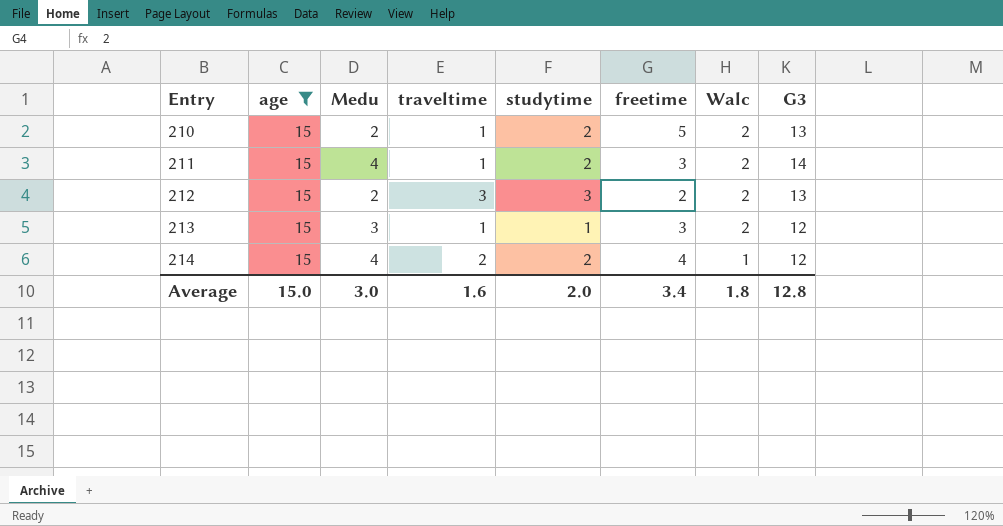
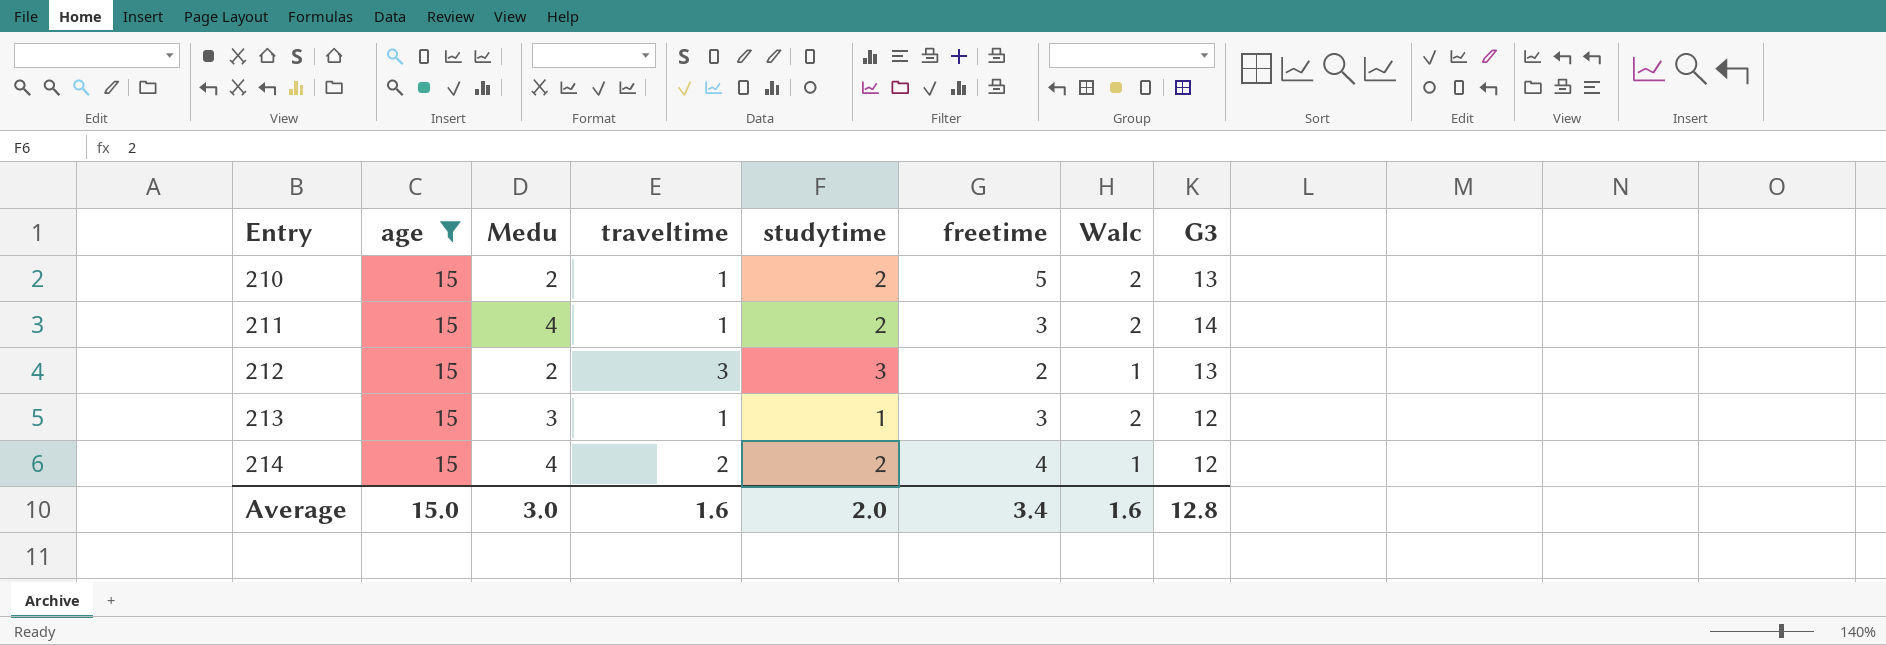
212 | Walc: 2 -> 1
Average | Walc: 1.8 -> 1.6

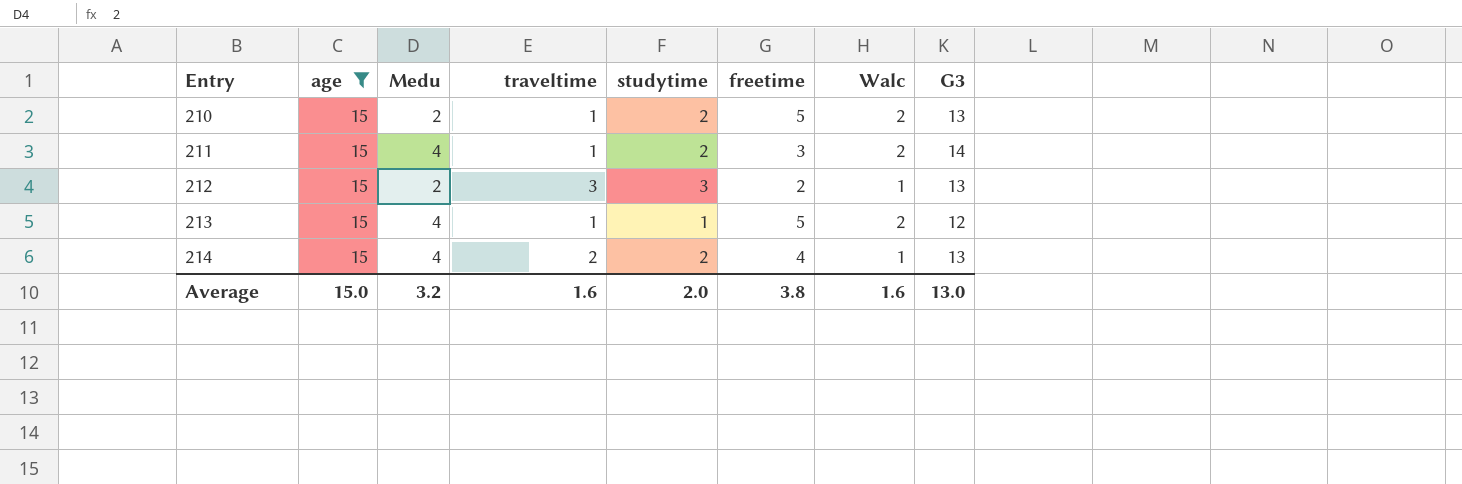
213 | Medu: 3 -> 4
213 | freetime: 3 -> 5
214 | G3: 12 -> 13
Average | Medu: 3.0 -> 3.2
Average | freetime: 3.4 -> 3.8
Average | G3: 12.8 -> 13.0

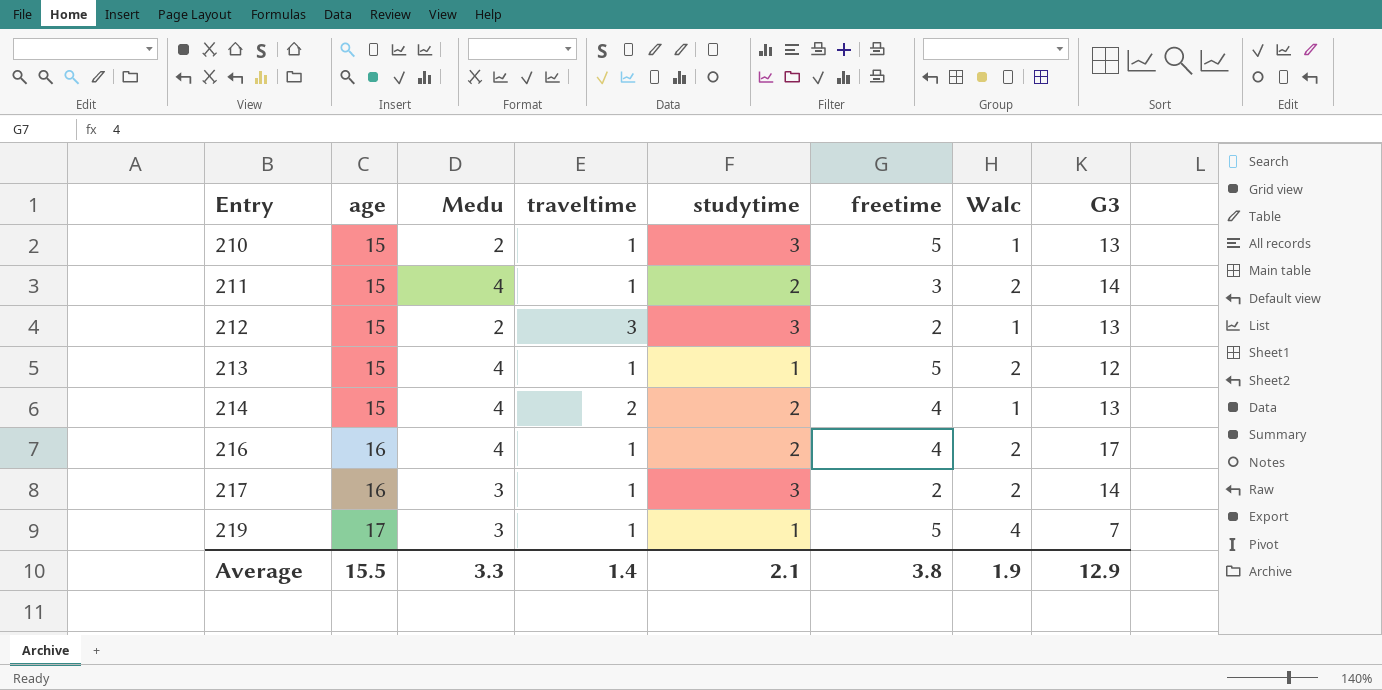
filter: age = 15 -> none
210 | studytime: 2 -> 3
210 | Walc: 2 -> 1
Average | age: 15.0 -> 15.5
Average | Medu: 3.2 -> 3.3
Average | traveltime: 1.6 -> 1.4
Average | studytime: 2.0 -> 2.1
Average | Walc: 1.6 -> 1.9
Average | G3: 13.0 -> 12.9

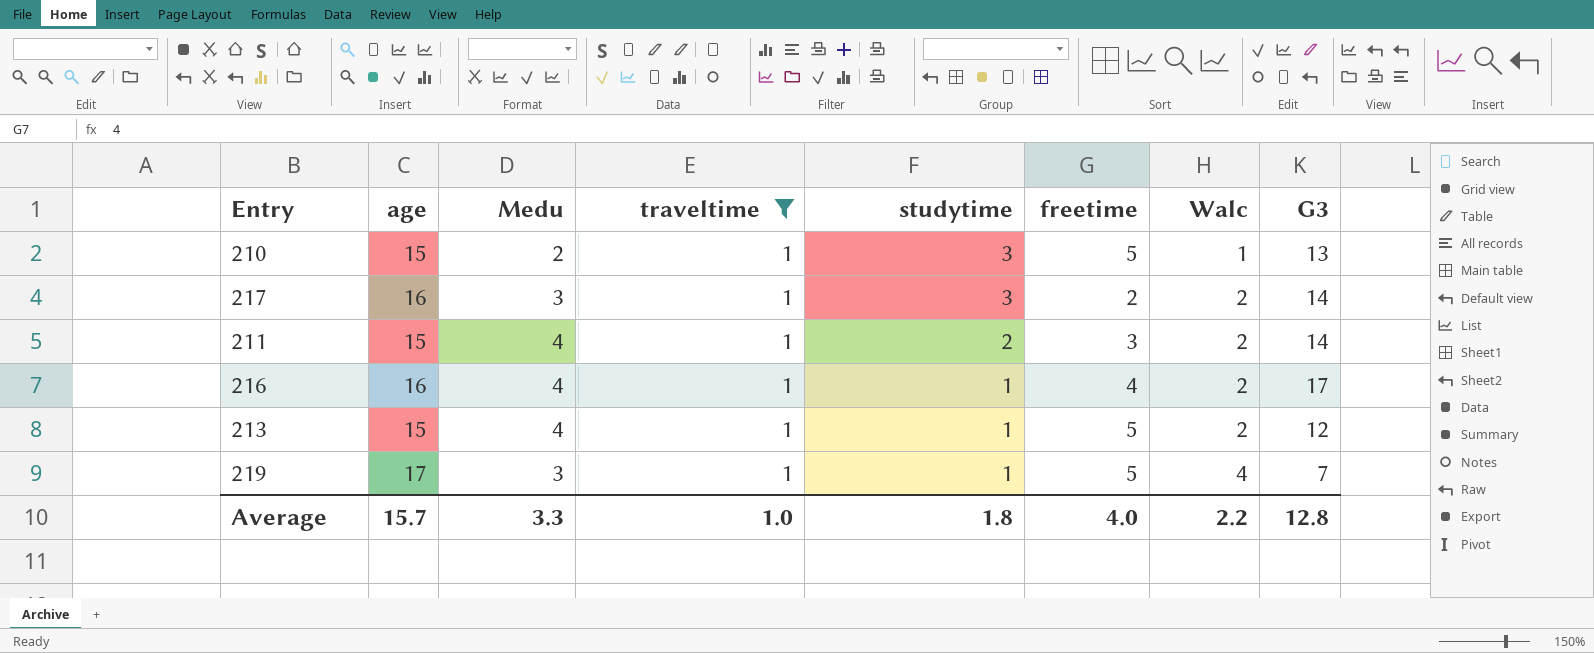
filter: none -> traveltime = 1
row order: Entry ascending -> studytime descending
216 | studytime: 2 -> 1
Average | age: 15.5 -> 15.7
Average | traveltime: 1.4 -> 1.0
Average | studytime: 2.1 -> 1.8
Average | freetime: 3.8 -> 4.0
Average | Walc: 1.9 -> 2.2
Average | G3: 12.9 -> 12.8

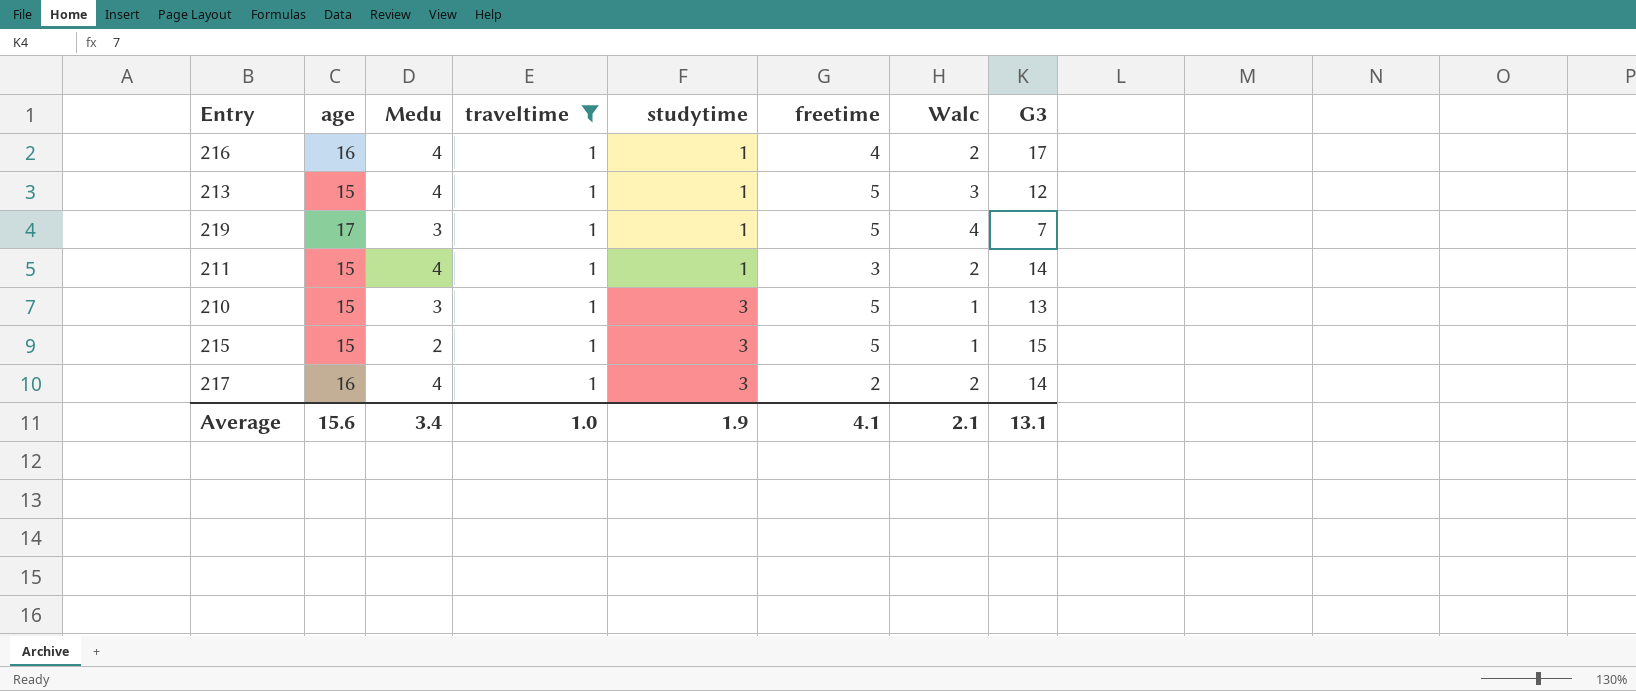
row order: studytime descending -> studytime ascending
213 | Walc: 2 -> 3
211 | studytime: 2 -> 1
210 | Medu: 2 -> 3
row 215: none -> 15 | 2 | 1 | 3 | 5 | 1 | 15
217 | Medu: 3 -> 4
Average | age: 15.7 -> 15.6
Average | Medu: 3.3 -> 3.4
Average | studytime: 1.8 -> 1.9
Average | freetime: 4.0 -> 4.1
Average | Walc: 2.2 -> 2.1
Average | G3: 12.8 -> 13.1

